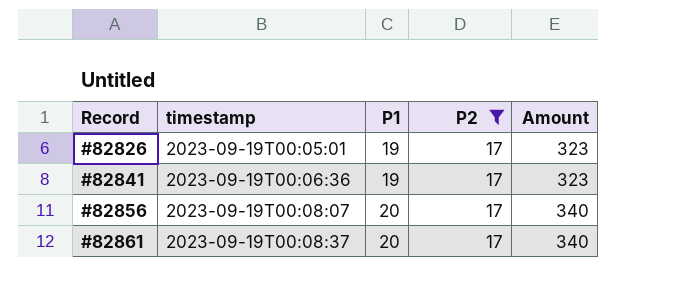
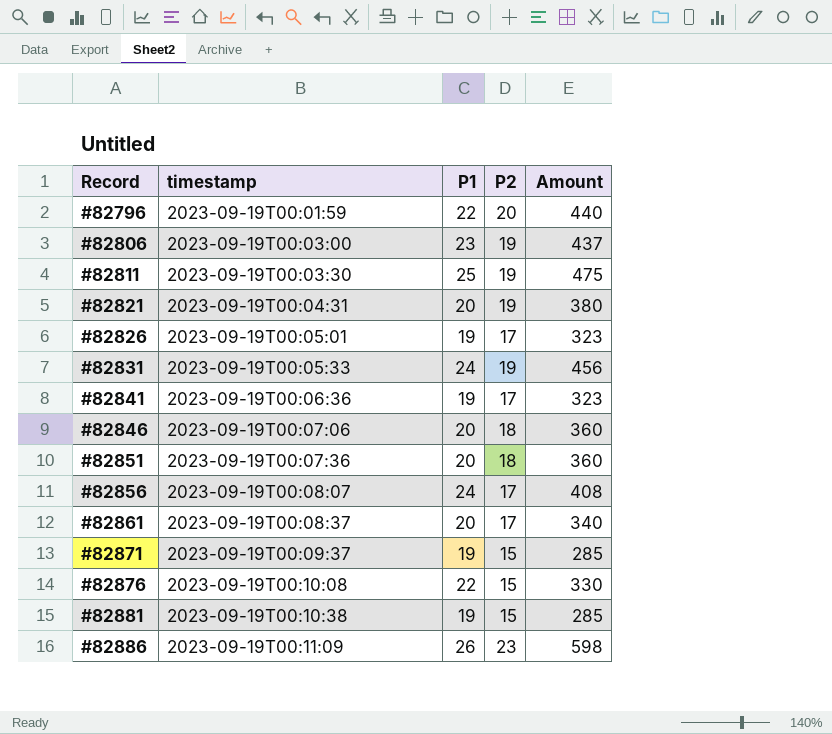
filter: P2 = 17 -> none
#82856 | P1: 20 -> 24
#82856 | Amount: 340 -> 408

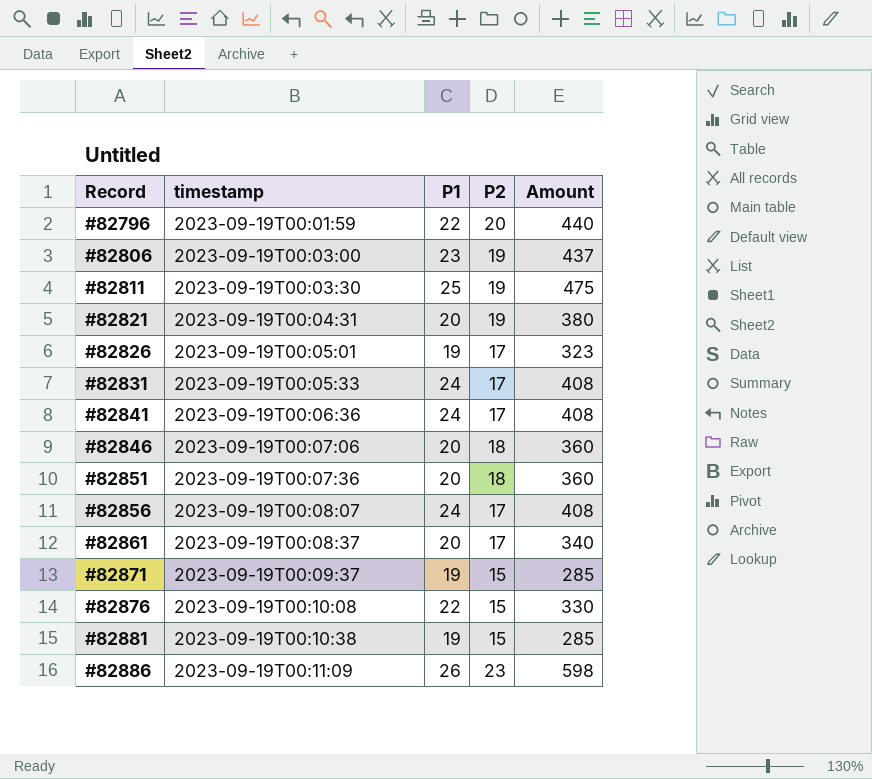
#82831 | P2: 19 -> 17
#82831 | Amount: 456 -> 408
#82841 | P1: 19 -> 24
#82841 | Amount: 323 -> 408

